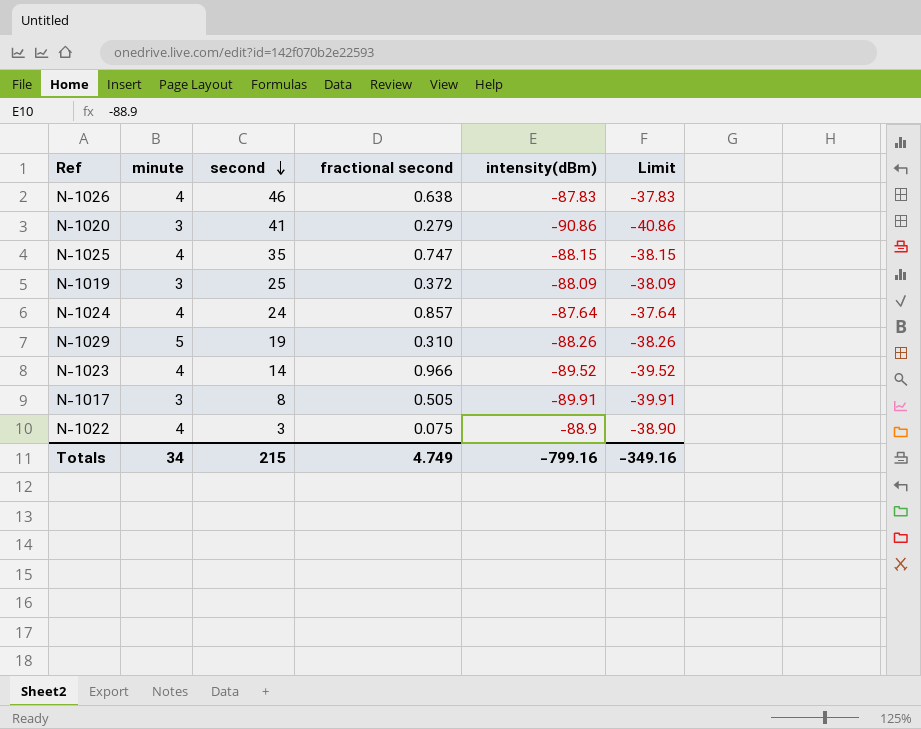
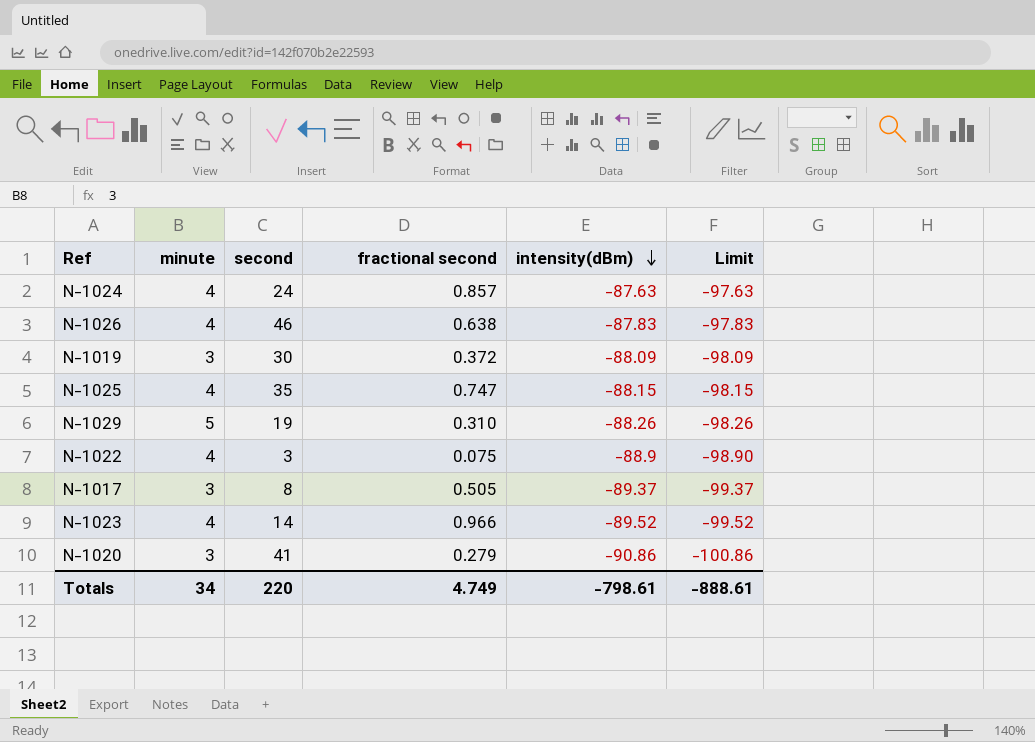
row order: second descending -> intensity(dBm) descending
column Limit | formula: [intensity(dBm)] + 50 -> [intensity(dBm)] - 10
N-1024 | intensity(dBm): -87.64 -> -87.63
N-1019 | second: 25 -> 30
N-1017 | intensity(dBm): -89.91 -> -89.37
Totals | second: 215 -> 220
Totals | intensity(dBm): -799.16 -> -798.61
Totals | Limit: -349.16 -> -888.61

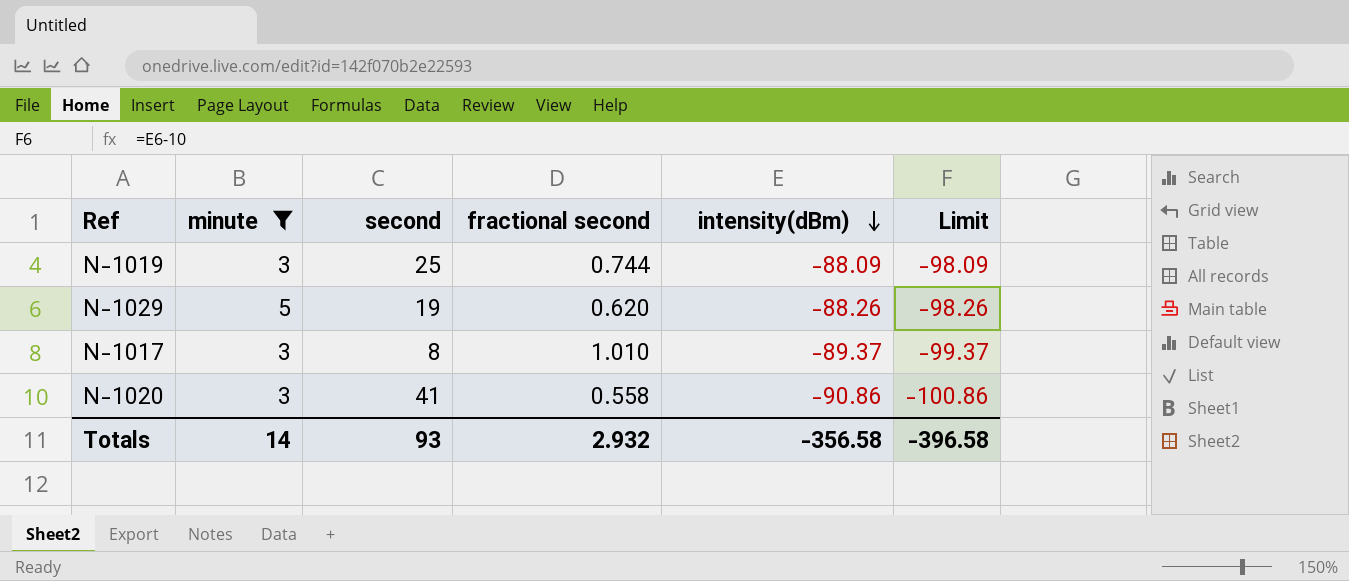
filter: none -> minute != 4
N-1019 | second: 30 -> 25
N-1019 | fractional second: 0.372 -> 0.744
N-1029 | fractional second: 0.310 -> 0.620
N-1017 | fractional second: 0.505 -> 1.010
N-1020 | fractional second: 0.279 -> 0.558
Totals | minute: 34 -> 14
Totals | second: 220 -> 93
Totals | fractional second: 4.749 -> 2.932
Totals | intensity(dBm): -798.61 -> -356.58
Totals | Limit: -888.61 -> -396.58

